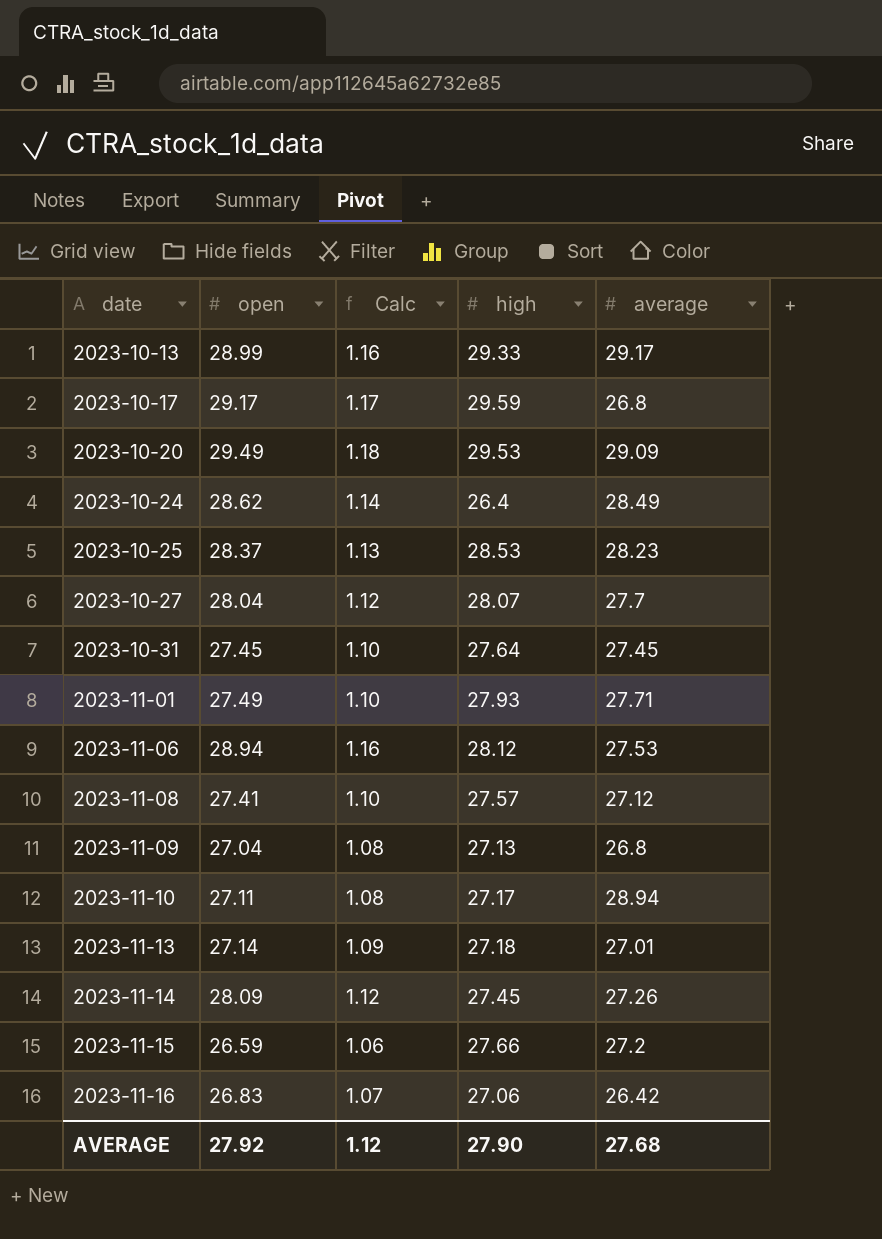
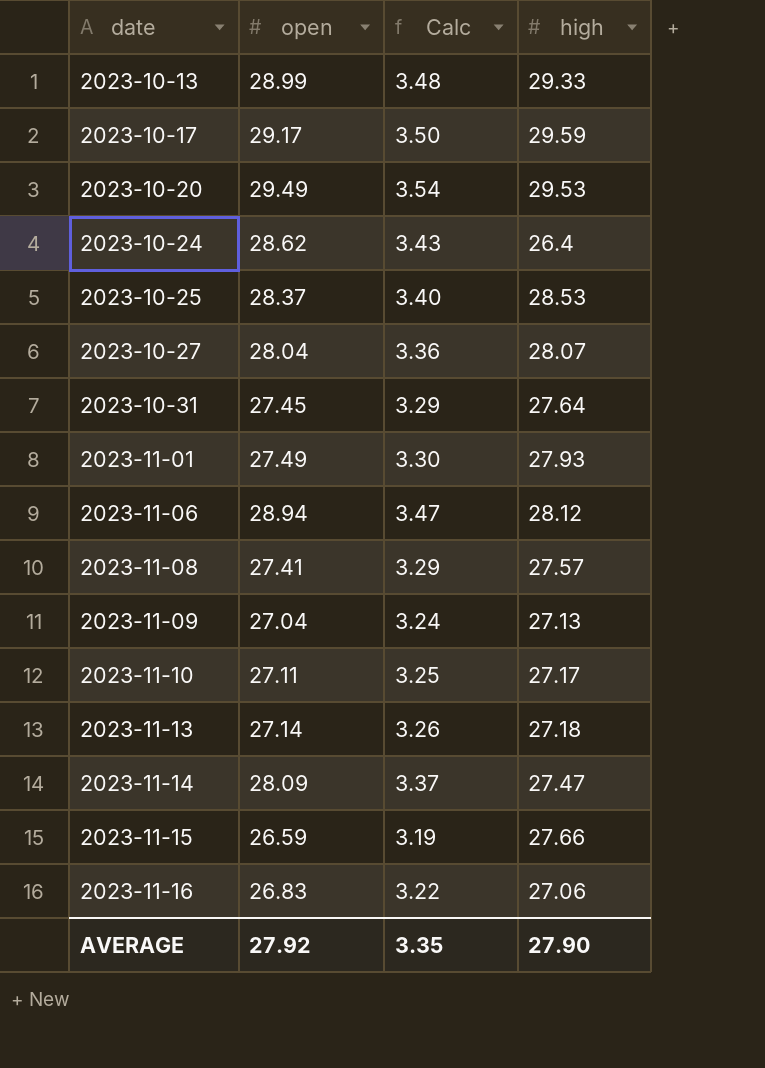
column average | position: 5 -> none
column Calc | formula: [open] * 0.04 -> [open] * 0.12
2023-11-14 | high: 27.45 -> 27.47
AVERAGE | Calc: 1.12 -> 3.35

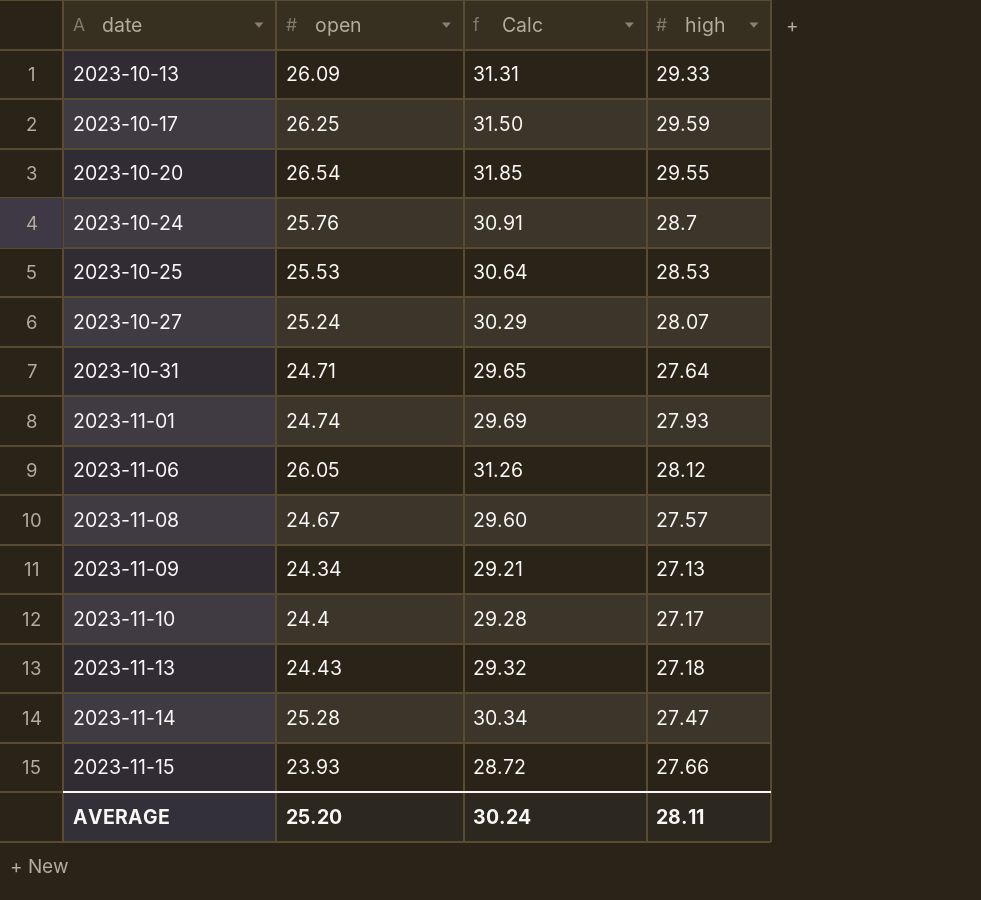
column Calc | formula: [open] * 0.12 -> [open] * 1.2
row 2023-11-16: 26.83 | 3.22 | 27.06 -> none
2023-10-13 | open: 28.99 -> 26.09
2023-10-17 | open: 29.17 -> 26.25
2023-10-20 | open: 29.49 -> 26.54
2023-10-20 | high: 29.53 -> 29.55
2023-10-24 | open: 28.62 -> 25.76
2023-10-24 | high: 26.4 -> 28.7
2023-10-25 | open: 28.37 -> 25.53
2023-10-27 | open: 28.04 -> 25.24
2023-10-31 | open: 27.45 -> 24.71
2023-11-01 | open: 27.49 -> 24.74
2023-11-06 | open: 28.94 -> 26.05
2023-11-08 | open: 27.41 -> 24.67
2023-11-09 | open: 27.04 -> 24.34
2023-11-10 | open: 27.11 -> 24.4
2023-11-13 | open: 27.14 -> 24.43
2023-11-14 | open: 28.09 -> 25.28
2023-11-15 | open: 26.59 -> 23.93
AVERAGE | open: 27.92 -> 25.20
AVERAGE | Calc: 3.35 -> 30.24
AVERAGE | high: 27.90 -> 28.11

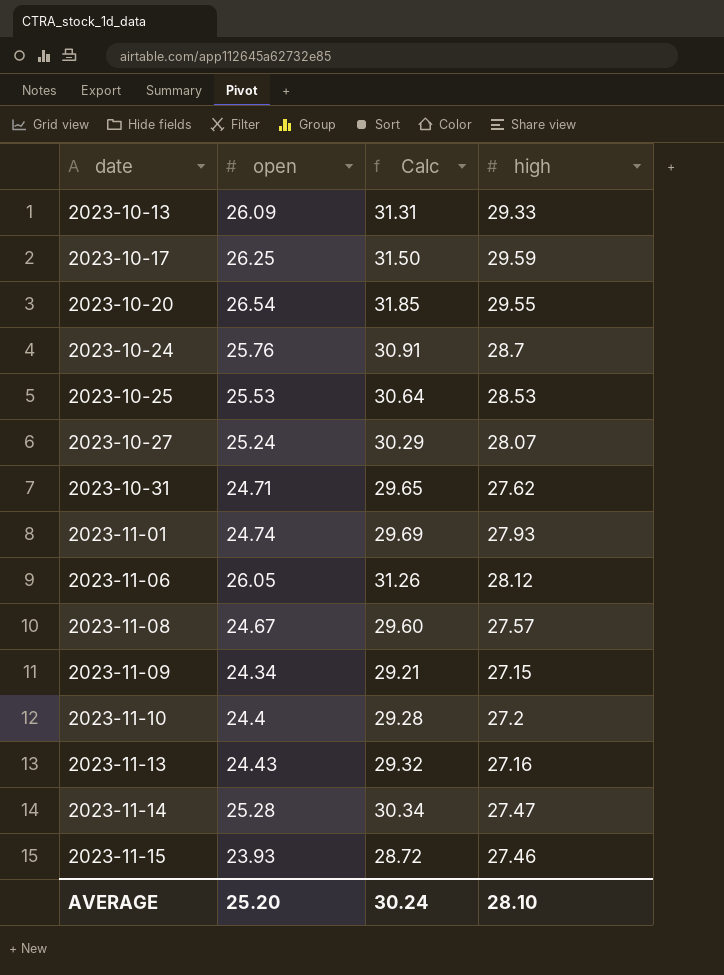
2023-10-31 | high: 27.64 -> 27.62
2023-11-09 | high: 27.13 -> 27.15
2023-11-10 | high: 27.17 -> 27.2
2023-11-13 | high: 27.18 -> 27.16
2023-11-15 | high: 27.66 -> 27.46
AVERAGE | high: 28.11 -> 28.10

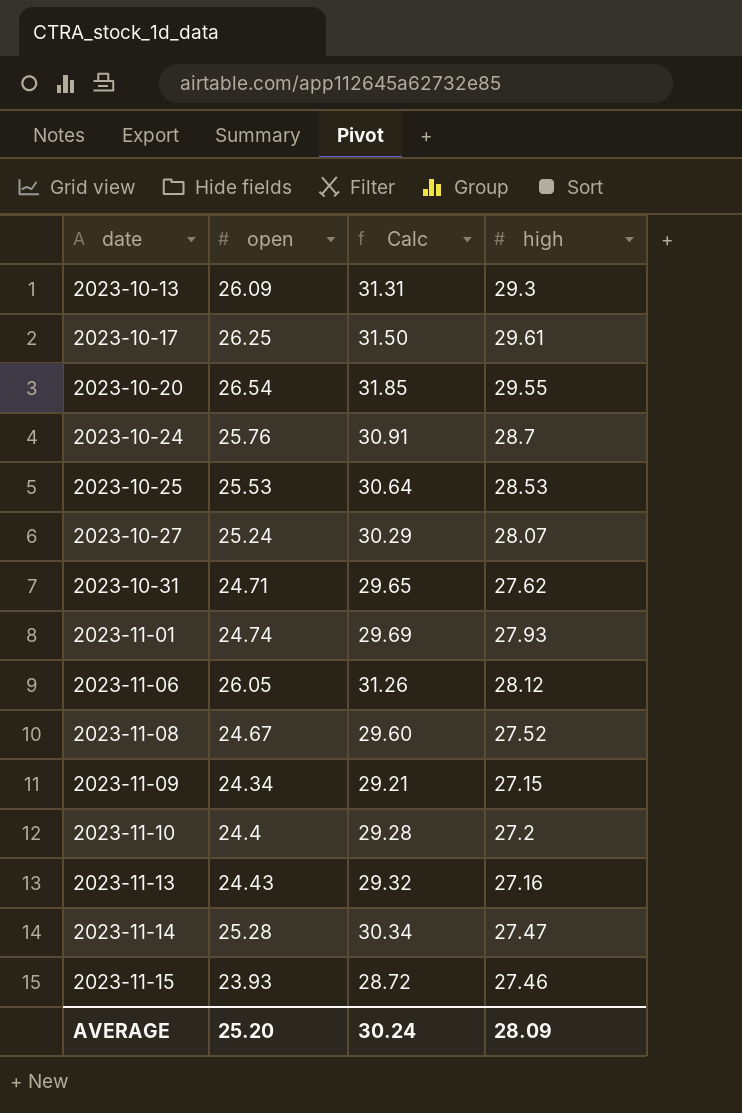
2023-10-13 | high: 29.33 -> 29.3
2023-10-17 | high: 29.59 -> 29.61
2023-11-08 | high: 27.57 -> 27.52
AVERAGE | high: 28.10 -> 28.09

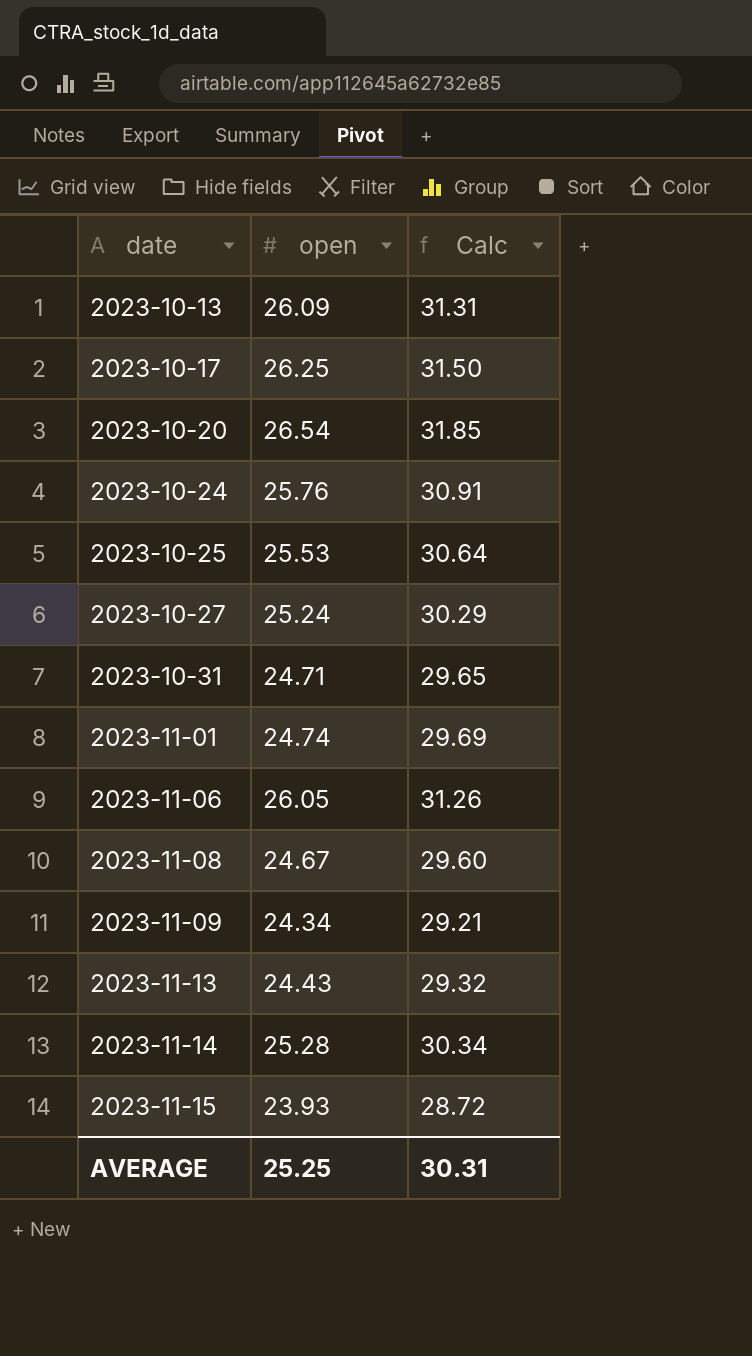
column high | position: 4 -> none
row 2023-11-10: 24.4 | 29.28 | 27.2 -> none
AVERAGE | open: 25.20 -> 25.25
AVERAGE | Calc: 30.24 -> 30.31

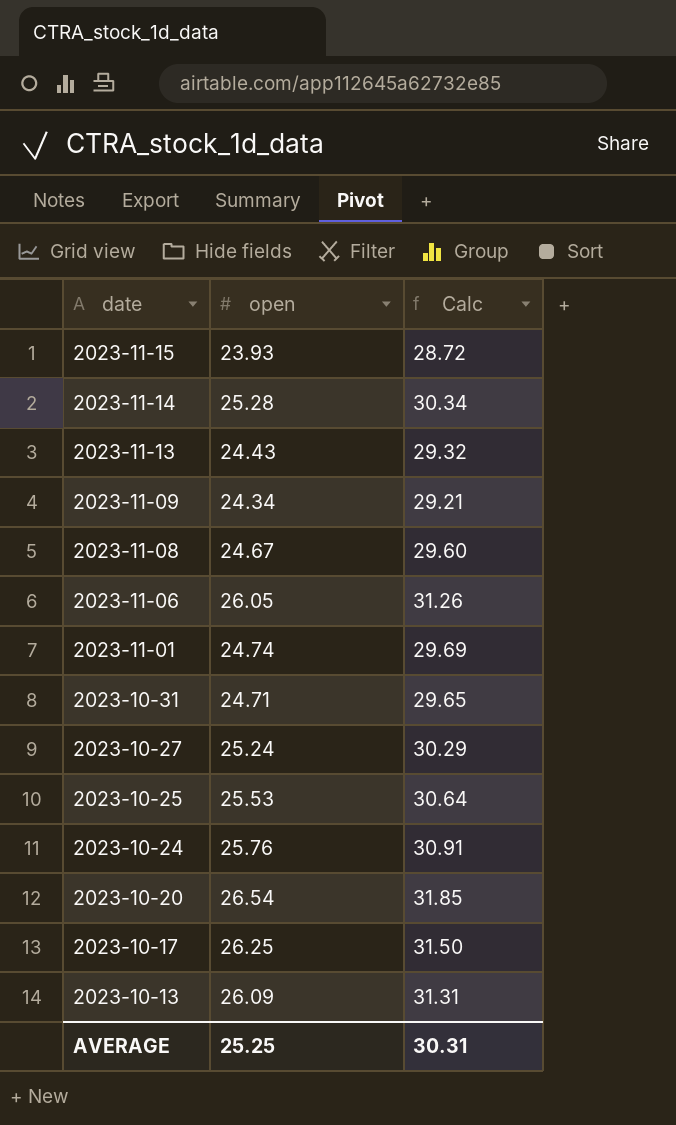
row order: date ascending -> date descending

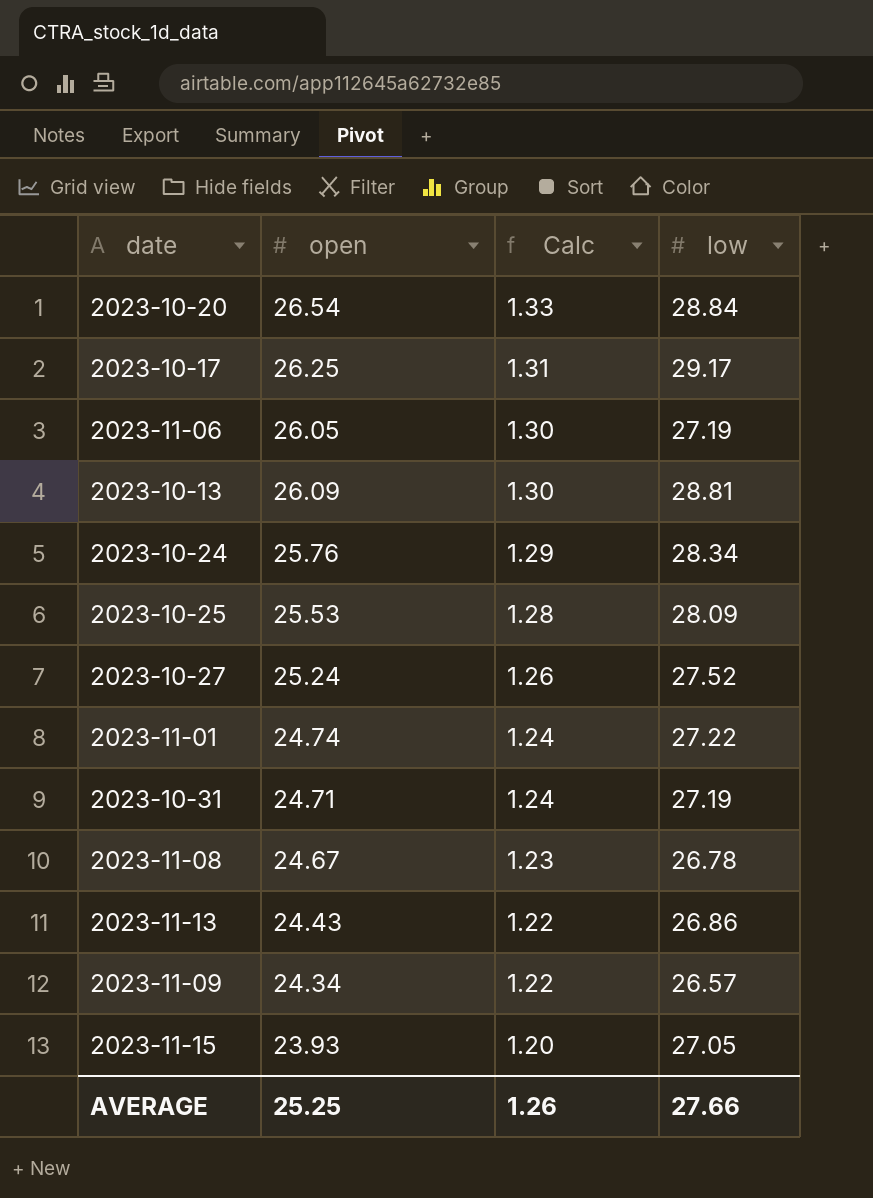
row order: date descending -> Calc descending
column Calc | formula: [open] * 1.2 -> [open] * 0.05
column low | position: none -> 4
row 2023-11-14: 25.28 | 30.34 -> none
AVERAGE | Calc: 30.31 -> 1.26

